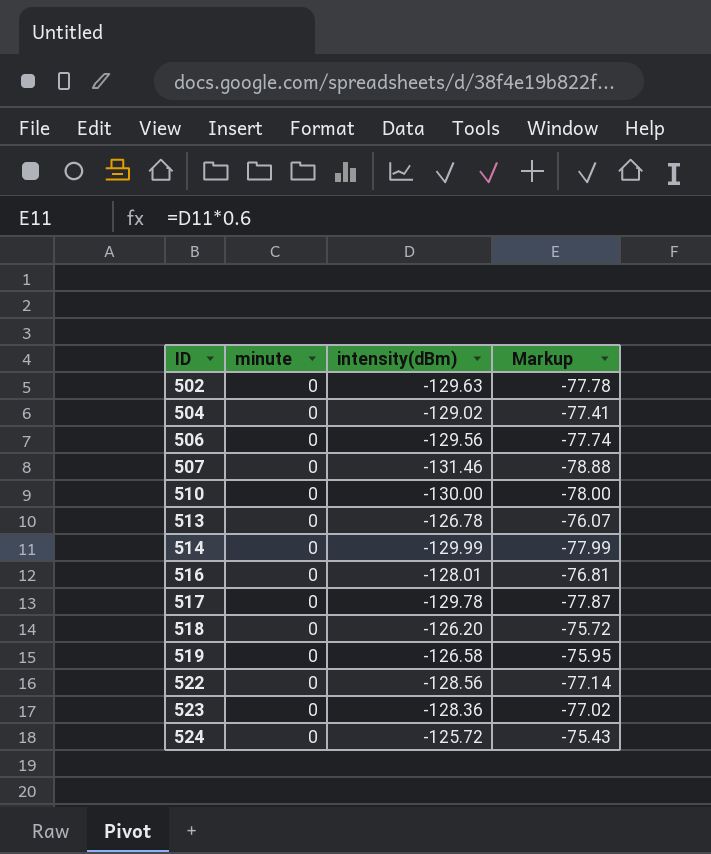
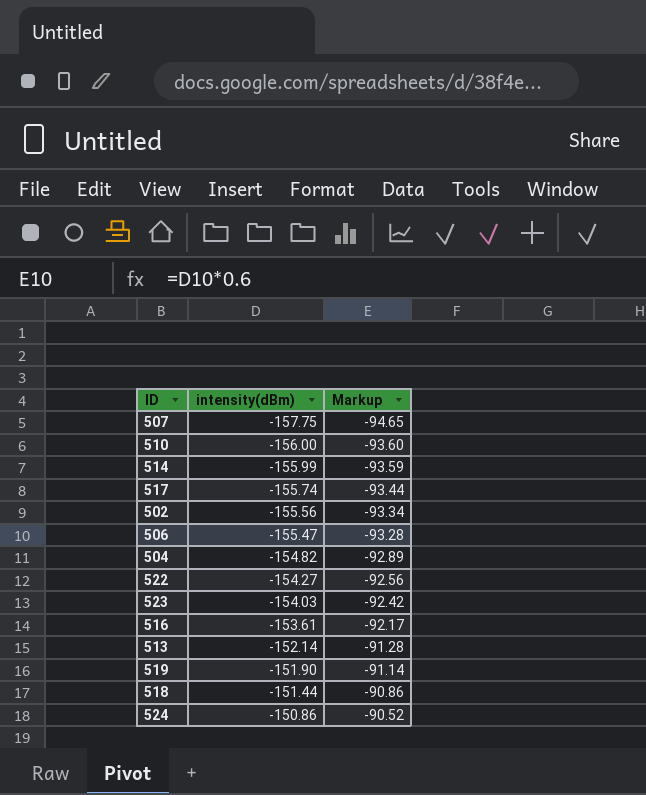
row order: ID ascending -> intensity(dBm) ascending
column minute | position: 2 -> none
507 | intensity(dBm): -131.46 -> -157.75
507 | Markup: -78.88 -> -94.65
510 | intensity(dBm): -130.00 -> -156.00
510 | Markup: -78.00 -> -93.60
514 | intensity(dBm): -129.99 -> -155.99
514 | Markup: -77.99 -> -93.59
517 | intensity(dBm): -129.78 -> -155.74
517 | Markup: -77.87 -> -93.44
502 | intensity(dBm): -129.63 -> -155.56
502 | Markup: -77.78 -> -93.34
506 | intensity(dBm): -129.56 -> -155.47
506 | Markup: -77.74 -> -93.28
504 | intensity(dBm): -129.02 -> -154.82
504 | Markup: -77.41 -> -92.89
522 | intensity(dBm): -128.56 -> -154.27
522 | Markup: -77.14 -> -92.56
523 | intensity(dBm): -128.36 -> -154.03
523 | Markup: -77.02 -> -92.42
516 | intensity(dBm): -128.01 -> -153.61
516 | Markup: -76.81 -> -92.17
513 | intensity(dBm): -126.78 -> -152.14
513 | Markup: -76.07 -> -91.28
519 | intensity(dBm): -126.58 -> -151.90
519 | Markup: -75.95 -> -91.14
518 | intensity(dBm): -126.20 -> -151.44
518 | Markup: -75.72 -> -90.86
524 | intensity(dBm): -125.72 -> -150.86
524 | Markup: -75.43 -> -90.52

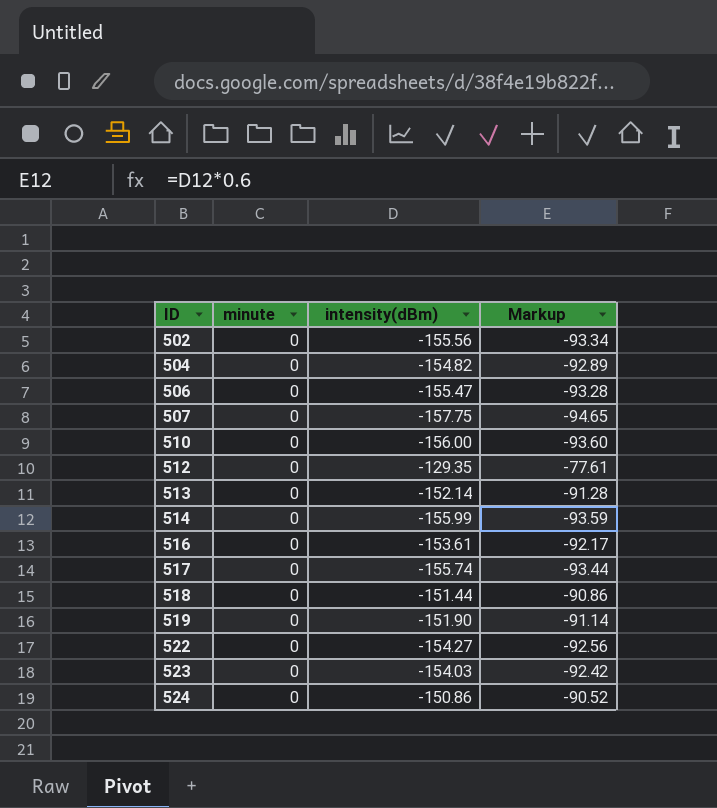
row order: intensity(dBm) ascending -> ID ascending
column minute | position: none -> 2
row 512: none -> 0 | -129.35 | -77.61

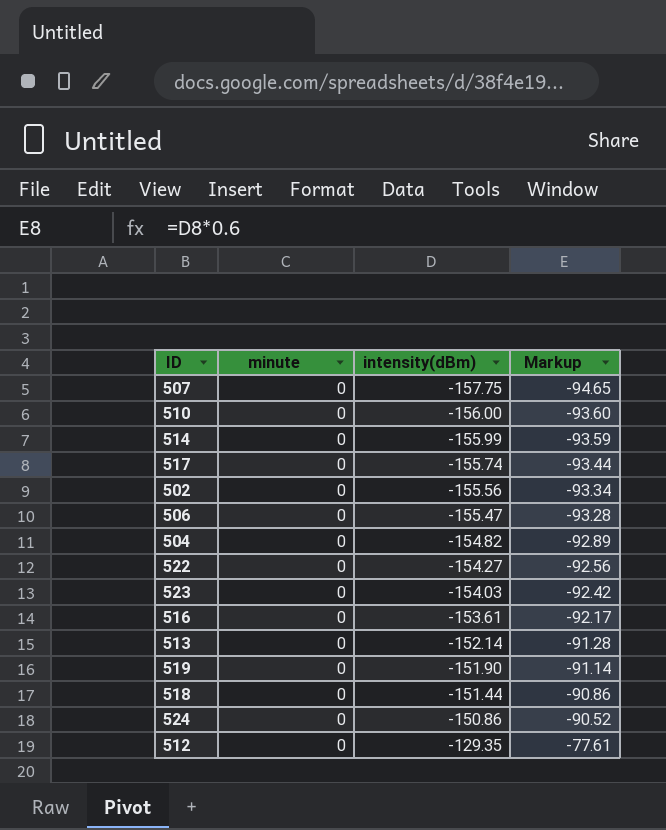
row order: ID ascending -> intensity(dBm) ascending

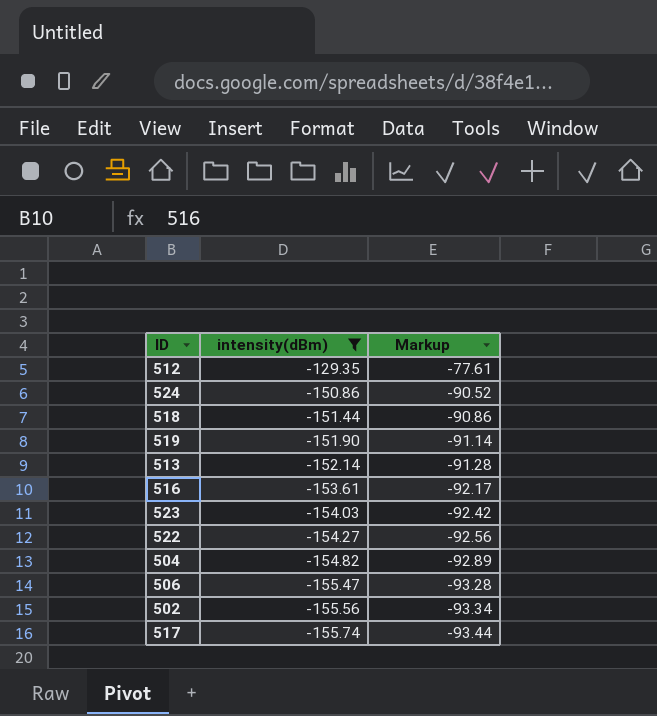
filter: none -> intensity(dBm) >= -155.74
row order: intensity(dBm) ascending -> intensity(dBm) descending
column minute | position: 2 -> none

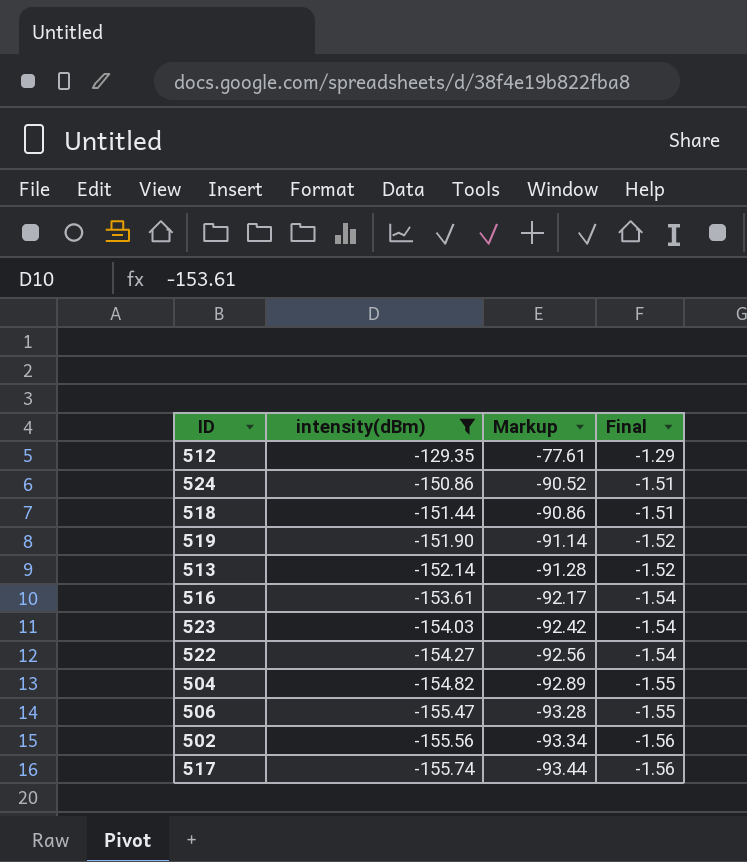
column Final | formula: none -> [intensity(dBm)] * 0.01

